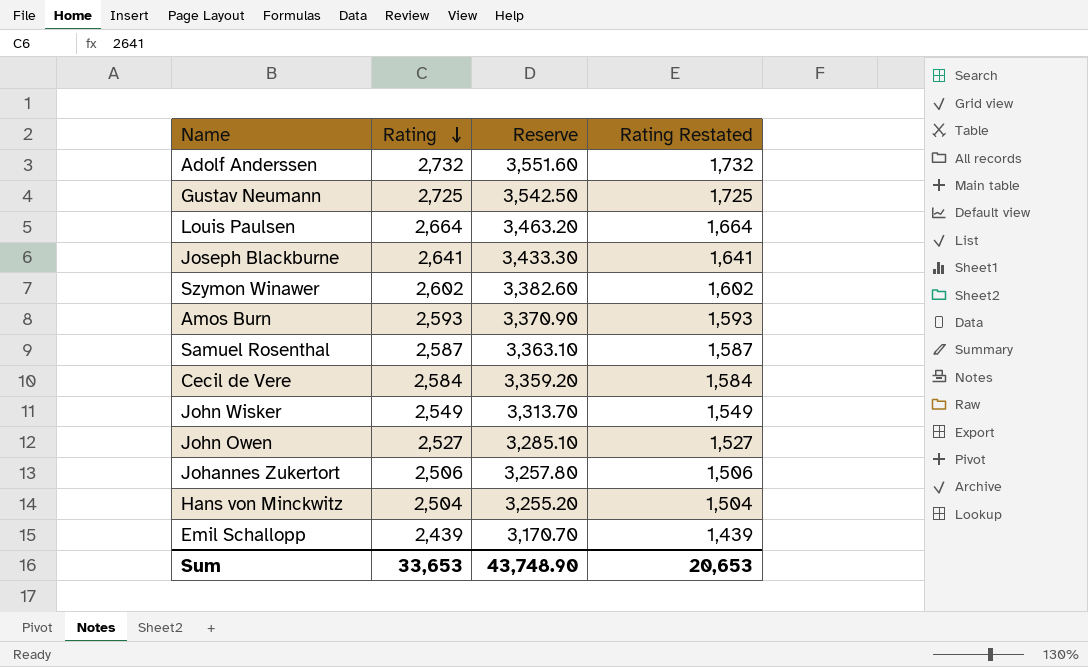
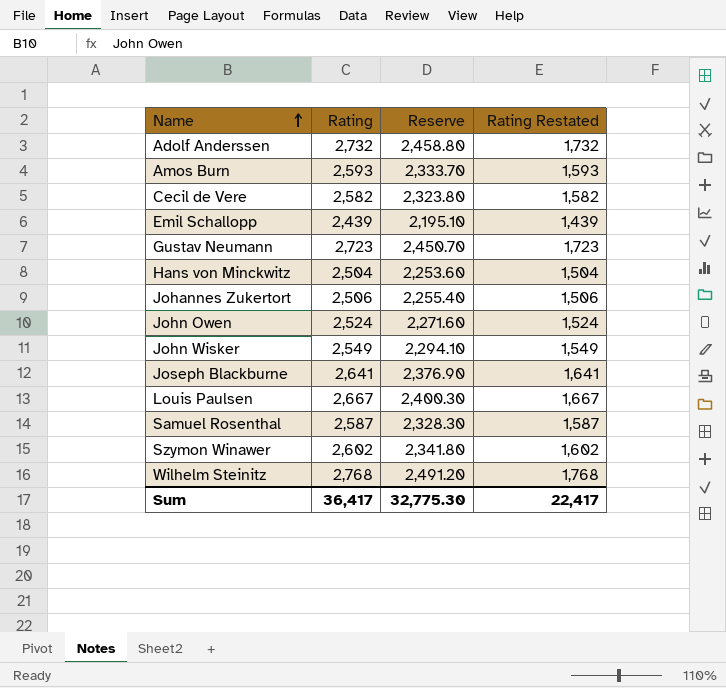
row order: Rating descending -> Name ascending
column Reserve | formula: [Rating] * 1.3 -> [Rating] * 0.9
Cecil de Vere | Rating: 2,584 -> 2,582
Cecil de Vere | Rating Restated: 1,584 -> 1,582
Gustav Neumann | Rating: 2,725 -> 2,723
Gustav Neumann | Rating Restated: 1,725 -> 1,723
John Owen | Rating: 2,527 -> 2,524
John Owen | Rating Restated: 1,527 -> 1,524
Louis Paulsen | Rating: 2,664 -> 2,667
Louis Paulsen | Rating Restated: 1,664 -> 1,667
row Wilhelm Steinitz: none -> 2,768 | 2,491.20 | 1,768
Sum | Rating: 33,653 -> 36,417
Sum | Reserve: 43,748.90 -> 32,775.30
Sum | Rating Restated: 20,653 -> 22,417

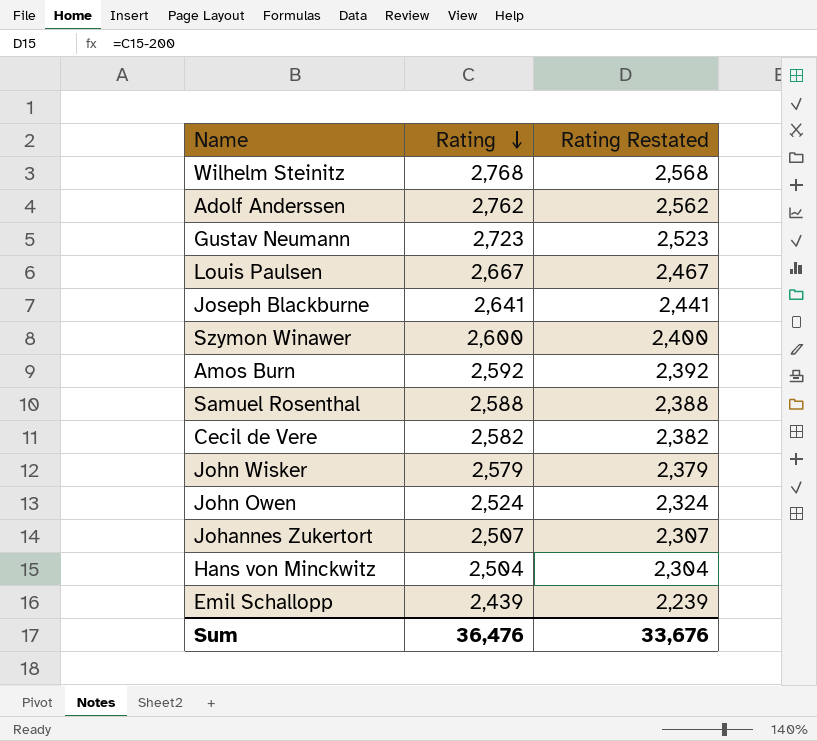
row order: Name ascending -> Rating descending
column Reserve | formula: [Rating] * 0.9 -> none
column Rating Restated | formula: [Rating] - 1000 -> [Rating] - 200
Adolf Anderssen | Rating: 2,732 -> 2,762
Szymon Winawer | Rating: 2,602 -> 2,600
Amos Burn | Rating: 2,593 -> 2,592
Samuel Rosenthal | Rating: 2,587 -> 2,588
John Wisker | Rating: 2,549 -> 2,579
Johannes Zukertort | Rating: 2,506 -> 2,507
Sum | Rating: 36,417 -> 36,476
Sum | Rating Restated: 22,417 -> 33,676

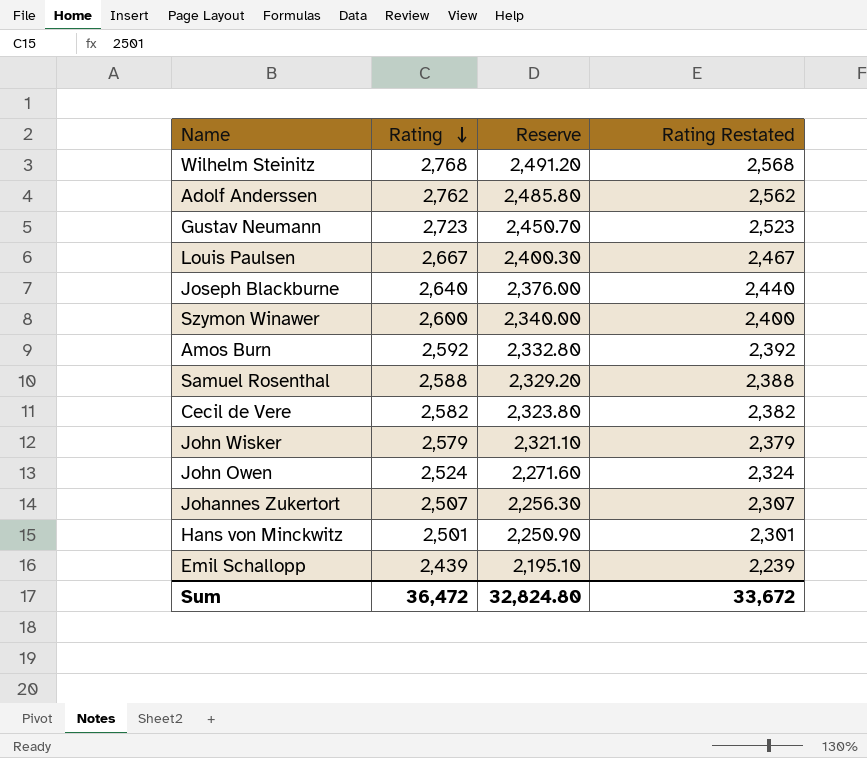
column Reserve | formula: none -> [Rating] * 0.9
Joseph Blackburne | Rating: 2,641 -> 2,640
Joseph Blackburne | Rating Restated: 2,441 -> 2,440
Hans von Minckwitz | Rating: 2,504 -> 2,501
Hans von Minckwitz | Rating Restated: 2,304 -> 2,301
Sum | Rating: 36,476 -> 36,472
Sum | Rating Restated: 33,676 -> 33,672

